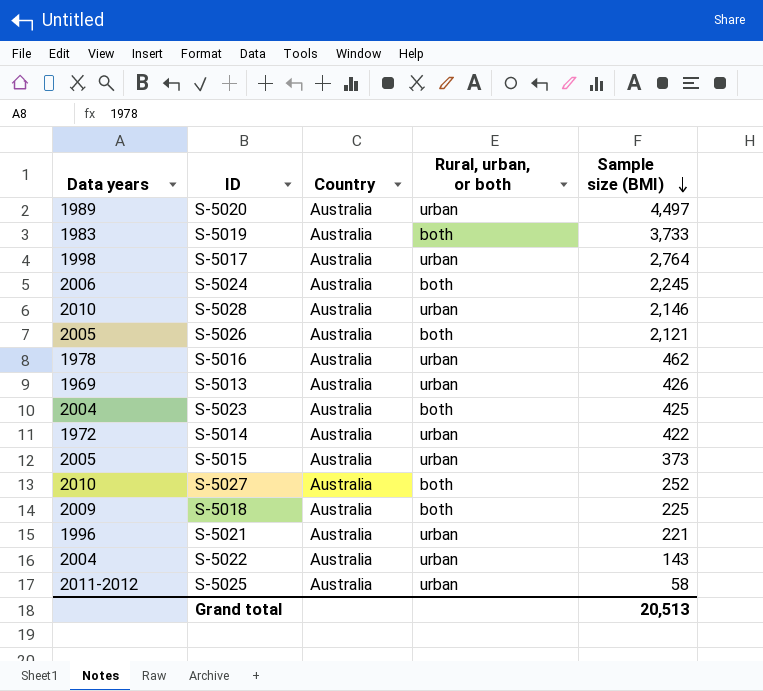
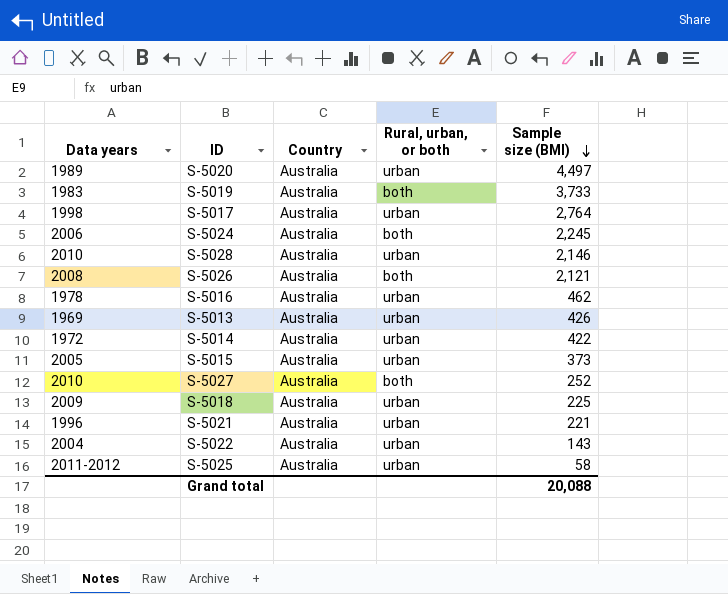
row S-5023: 2004 | Australia | both | 425 -> none
S-5026 | Data years: 2005 -> 2008
S-5018 | Rural, urban, or both: both -> urban
Grand total | Sample size (BMI): 20,513 -> 20,088

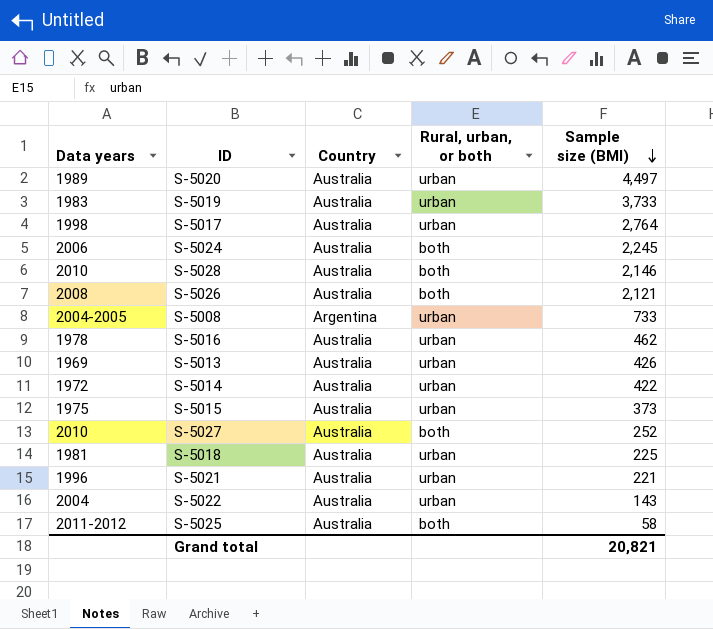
S-5019 | Rural, urban, or both: both -> urban
S-5028 | Rural, urban, or both: urban -> both
row S-5008: none -> 2004-2005 | Argentina | urban | 733
S-5015 | Data years: 2005 -> 1975
S-5018 | Data years: 2009 -> 1981
S-5025 | Rural, urban, or both: urban -> both
Grand total | Sample size (BMI): 20,088 -> 20,821

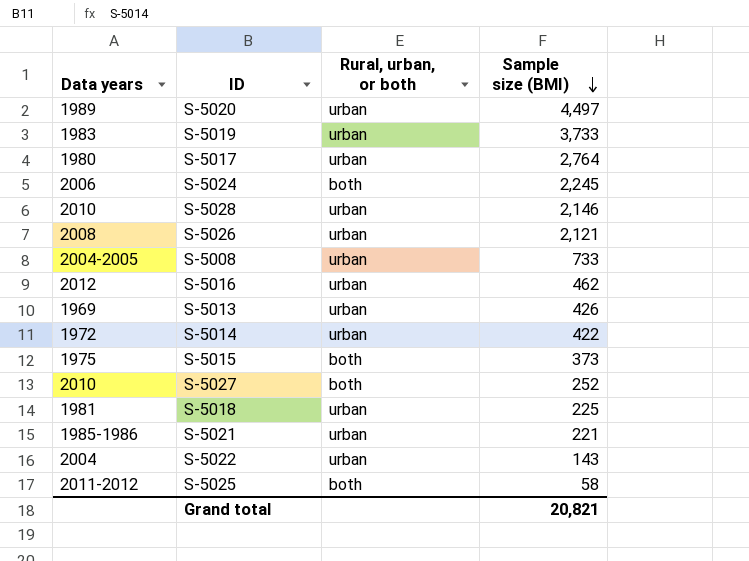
column Country | position: 3 -> none
S-5017 | Data years: 1998 -> 1980
S-5028 | Rural, urban, or both: both -> urban
S-5026 | Rural, urban, or both: both -> urban
S-5016 | Data years: 1978 -> 2012
S-5015 | Rural, urban, or both: urban -> both
S-5021 | Data years: 1996 -> 1985-1986

